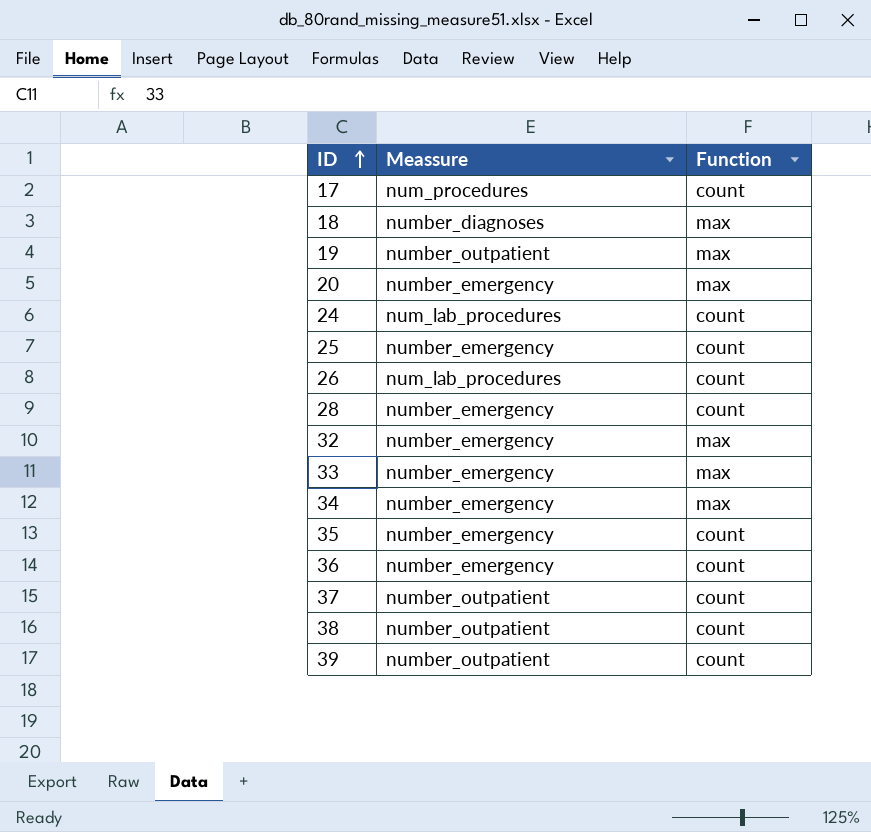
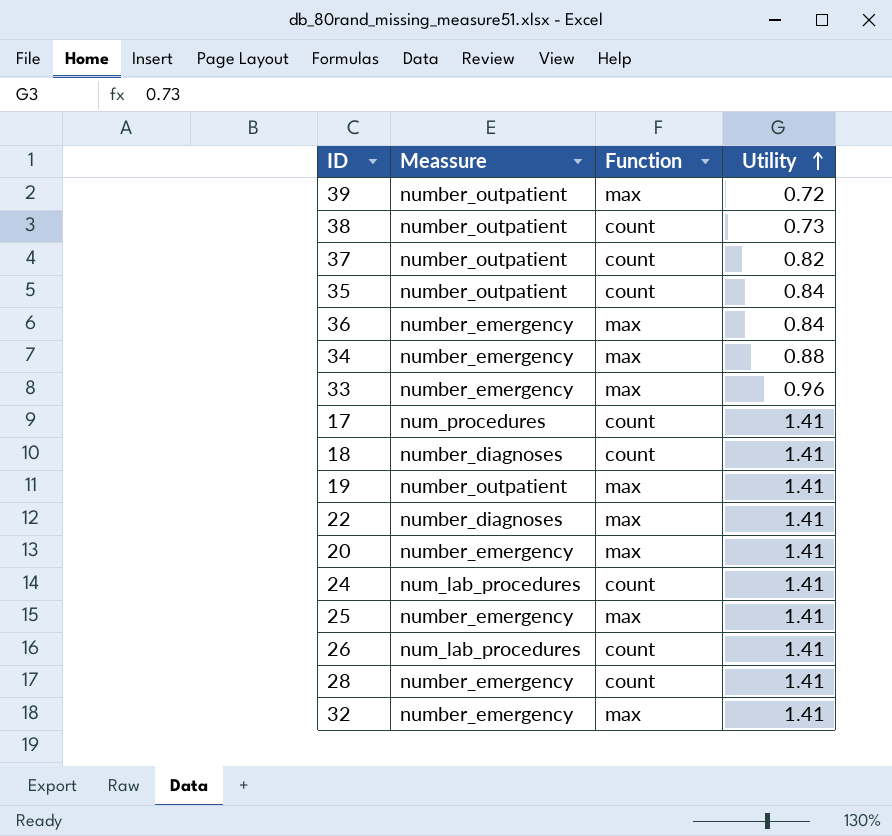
row order: ID ascending -> Utility ascending
column Utility | position: none -> 4
39 | Function: count -> max
35 | Meassure: number_emergency -> number_outpatient
36 | Function: count -> max
18 | Function: max -> count
row 22: none -> number_diagnoses | max | 1.41
25 | Function: count -> max

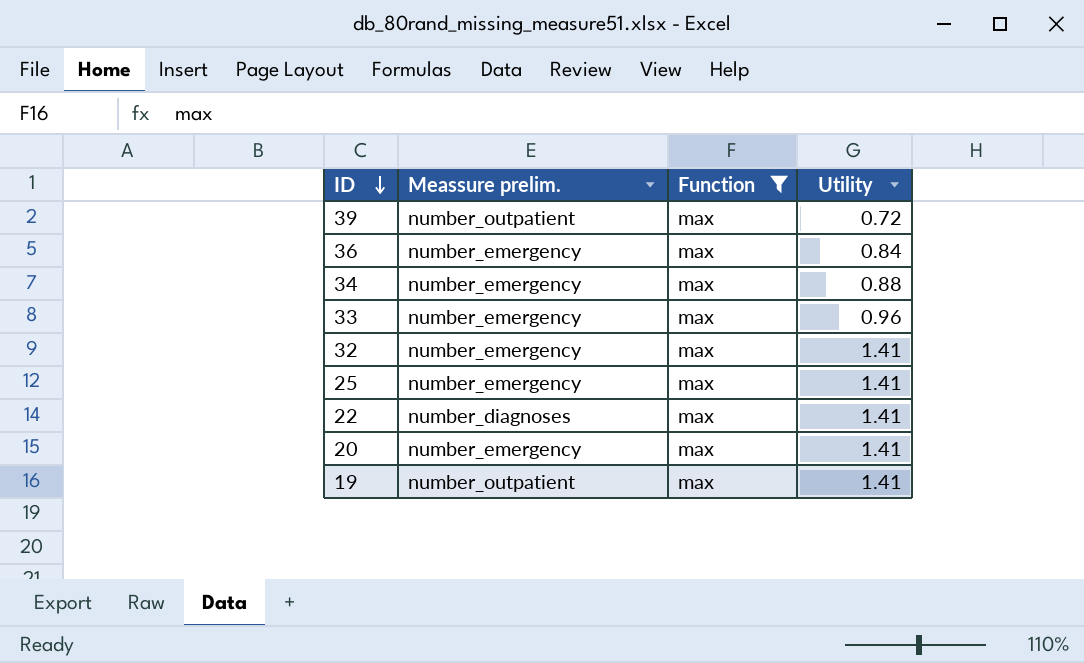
filter: none -> Function = max
row order: Utility ascending -> ID descending
column name: Meassure -> Meassure prelim.

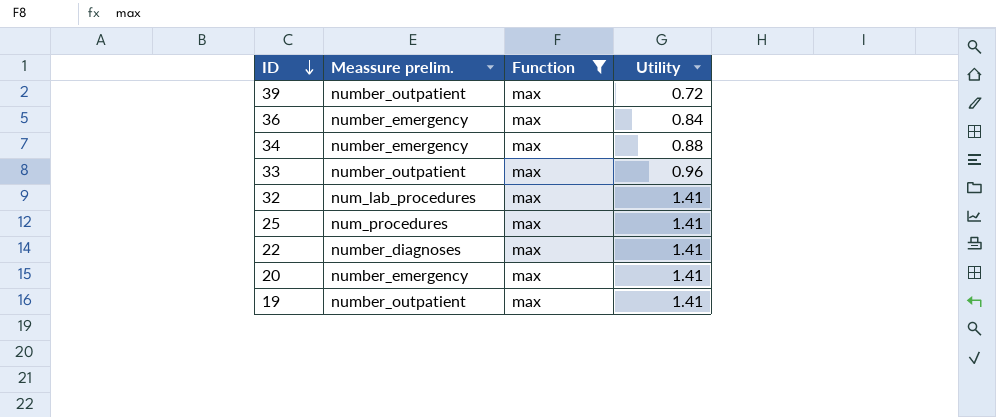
33 | Meassure prelim.: number_emergency -> number_outpatient
32 | Meassure prelim.: number_emergency -> num_lab_procedures
25 | Meassure prelim.: number_emergency -> num_procedures

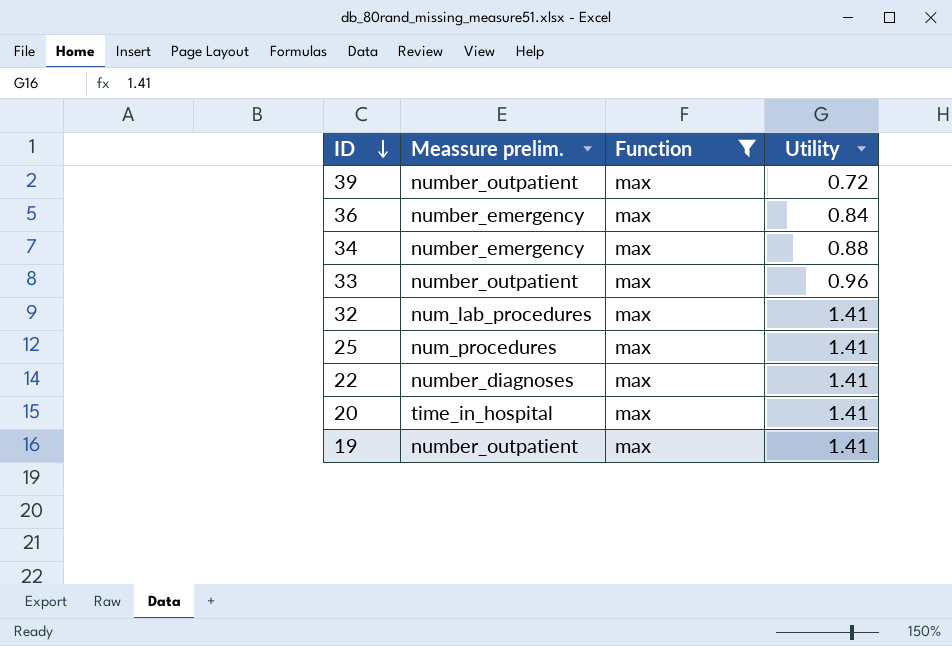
20 | Meassure prelim.: number_emergency -> time_in_hospital

